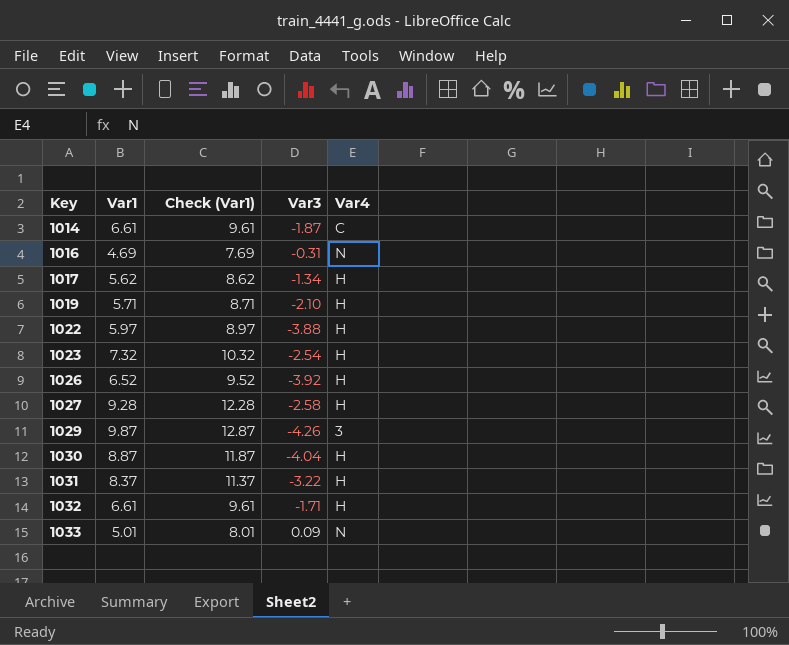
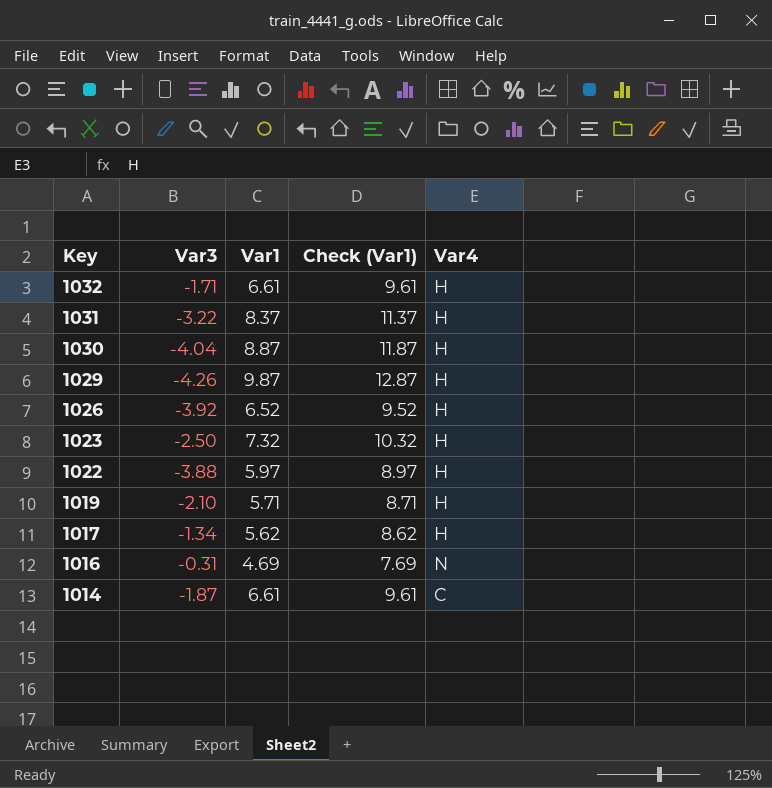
row order: Key ascending -> Key descending
column Var3 | position: 4 -> 2
row 1027: 9.28 | 12.28 | -2.58 | H -> none
row 1033: 5.01 | 8.01 | 0.09 | N -> none
1029 | Var4: 3 -> H
1023 | Var3: -2.54 -> -2.50

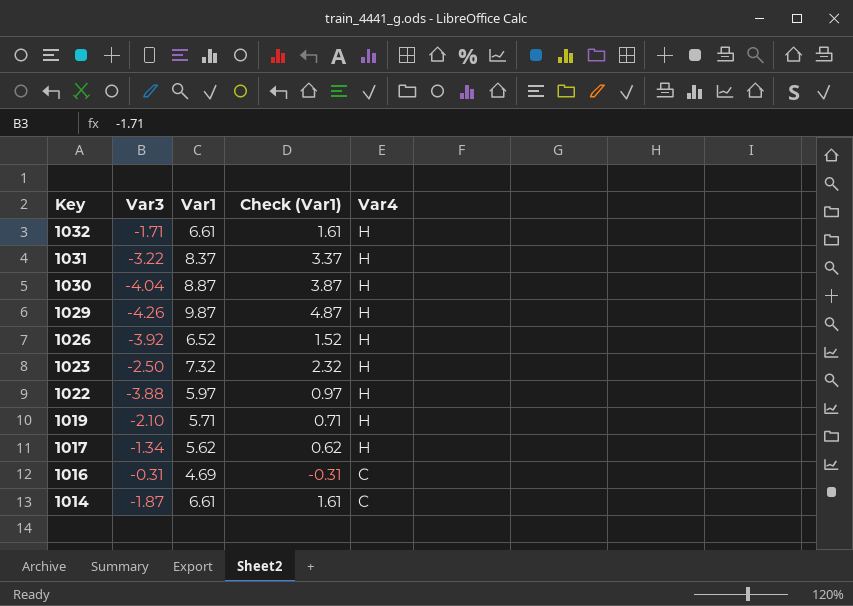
column Check (Var1) | formula: [Var1] + 3 -> [Var1] - 5
1016 | Var4: N -> C

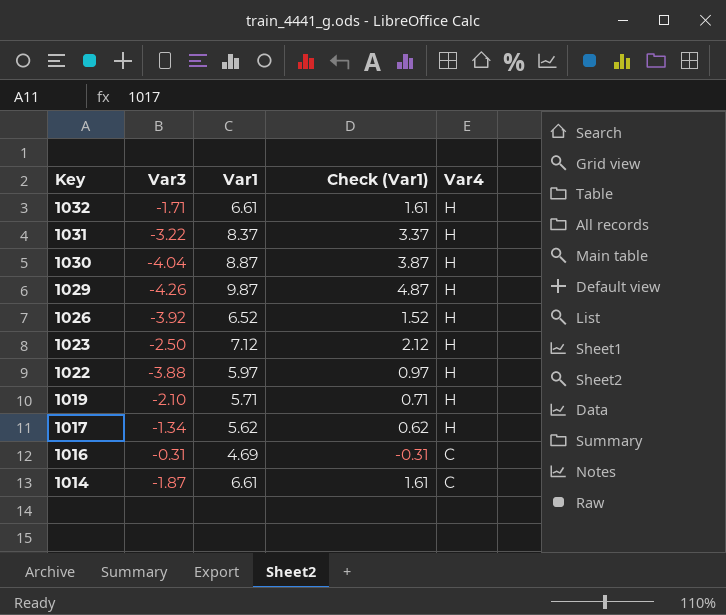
1023 | Var1: 7.32 -> 7.12
1023 | Check (Var1): 2.32 -> 2.12

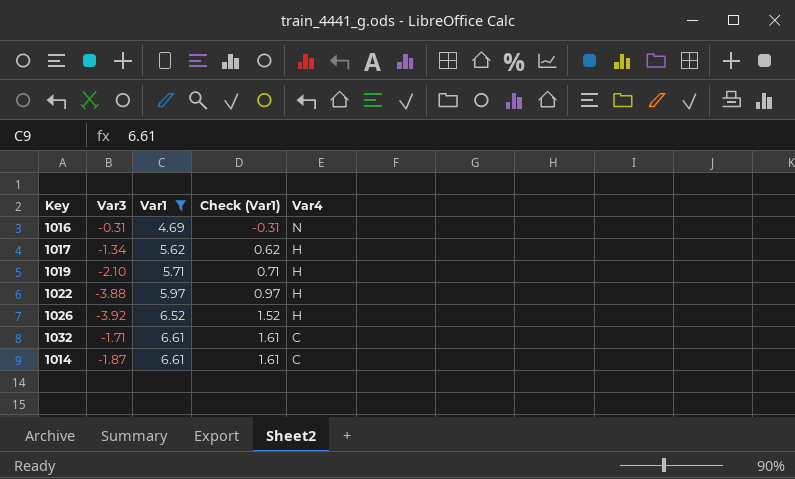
filter: none -> Var1 <= 6.61
row order: Key descending -> Var1 ascending
1016 | Var4: C -> N
1032 | Var4: H -> C

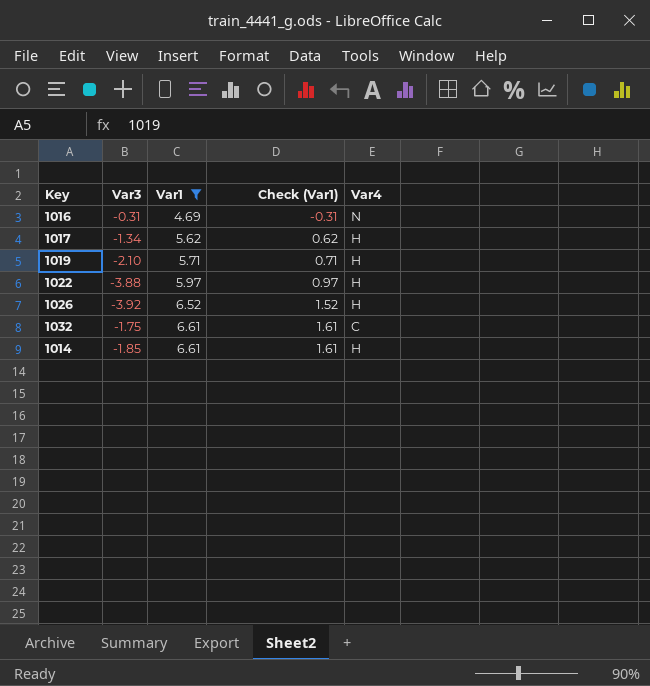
1032 | Var3: -1.71 -> -1.75
1014 | Var3: -1.87 -> -1.85
1014 | Var4: C -> H

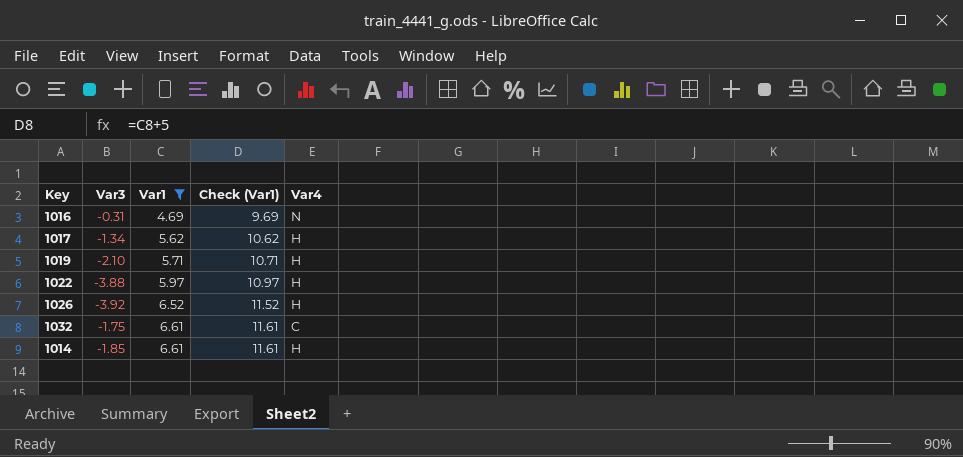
column Check (Var1) | formula: [Var1] - 5 -> [Var1] + 5

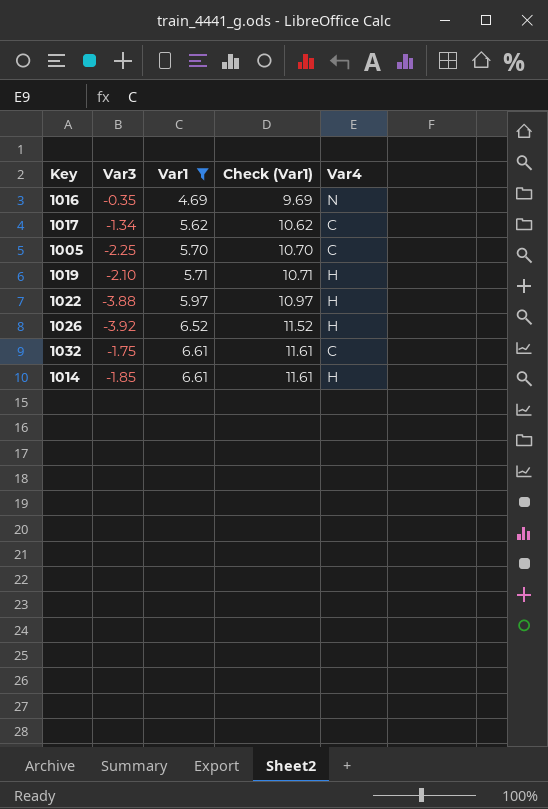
1016 | Var3: -0.31 -> -0.35
1017 | Var4: H -> C
row 1005: none -> -2.25 | 5.70 | 10.70 | C

